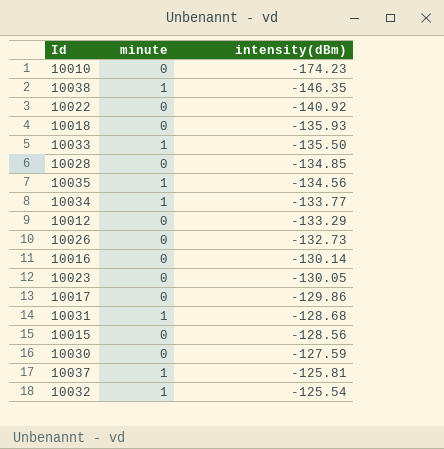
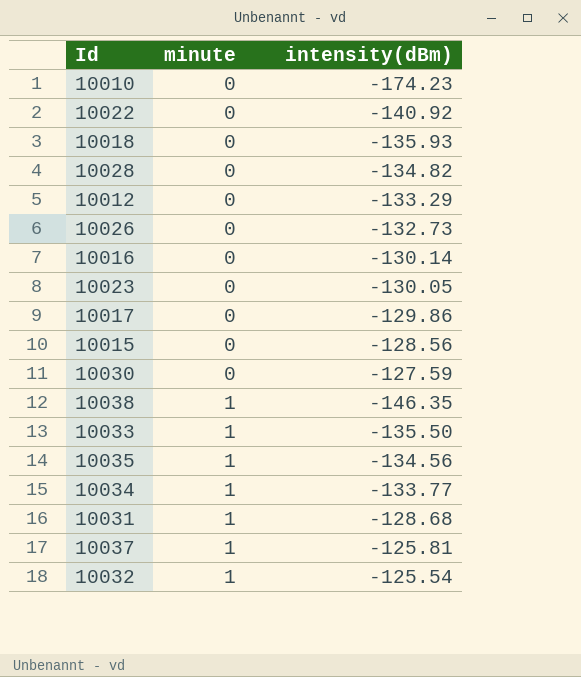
row order: intensity(dBm) ascending -> minute ascending
10028 | intensity(dBm): -134.85 -> -134.82

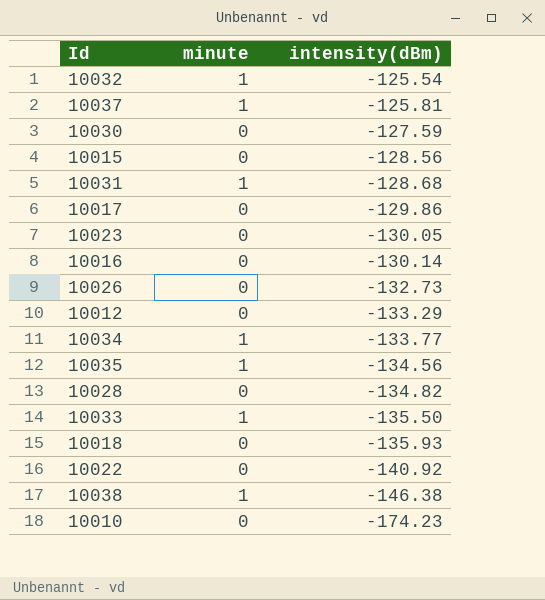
row order: minute ascending -> intensity(dBm) descending
10038 | intensity(dBm): -146.35 -> -146.38

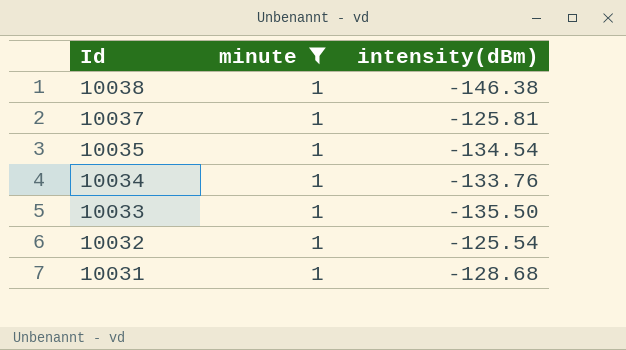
filter: none -> minute = 1
row order: intensity(dBm) descending -> Id descending
10035 | intensity(dBm): -134.56 -> -134.54
10034 | intensity(dBm): -133.77 -> -133.76

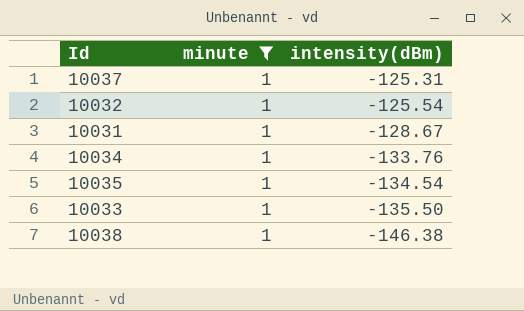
row order: Id descending -> intensity(dBm) descending
10037 | intensity(dBm): -125.81 -> -125.31
10031 | intensity(dBm): -128.68 -> -128.67

